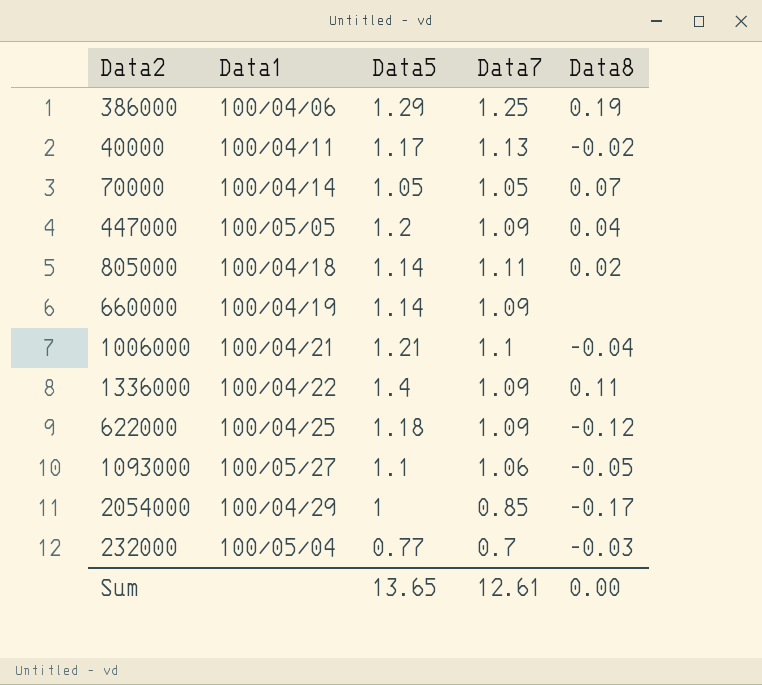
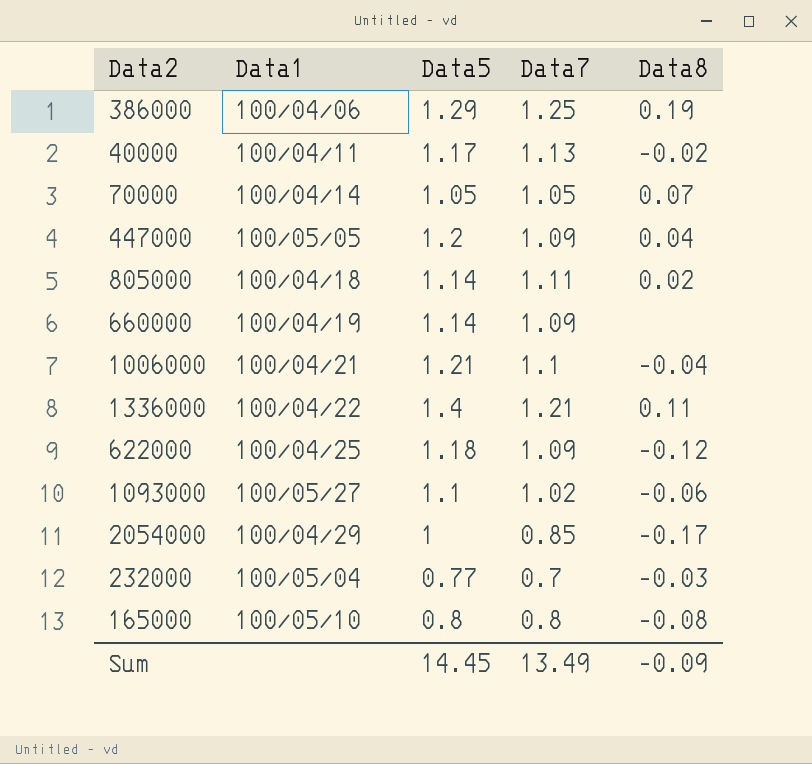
1336000 | Data7: 1.09 -> 1.21
1093000 | Data7: 1.06 -> 1.02
1093000 | Data8: -0.05 -> -0.06
row 165000: none -> 100/05/10 | 0.8 | 0.8 | -0.08
Sum | Data5: 13.65 -> 14.45
Sum | Data7: 12.61 -> 13.49
Sum | Data8: 0.00 -> -0.09

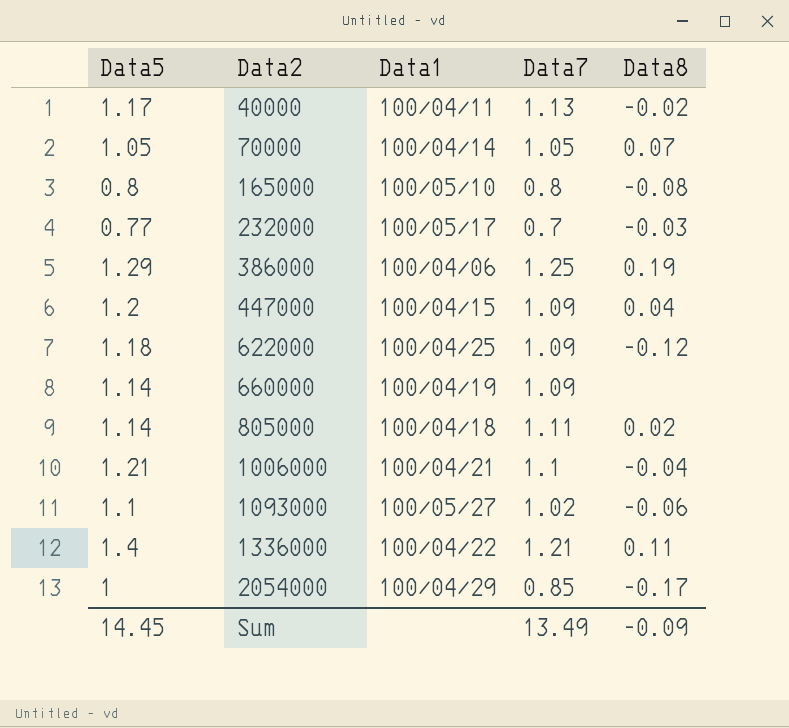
row order: none -> Data2 ascending
column Data5 | position: 3 -> 1
232000 | Data1: 100/05/04 -> 100/05/17
447000 | Data1: 100/05/05 -> 100/04/15

